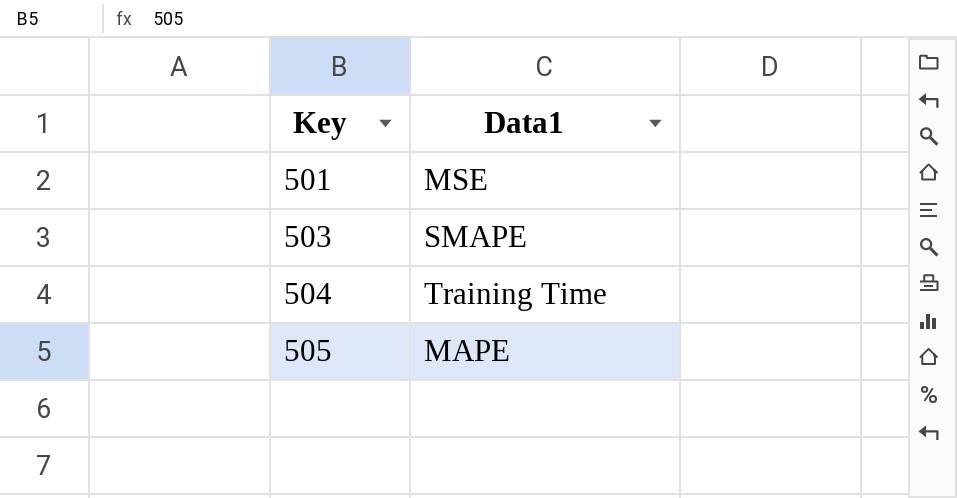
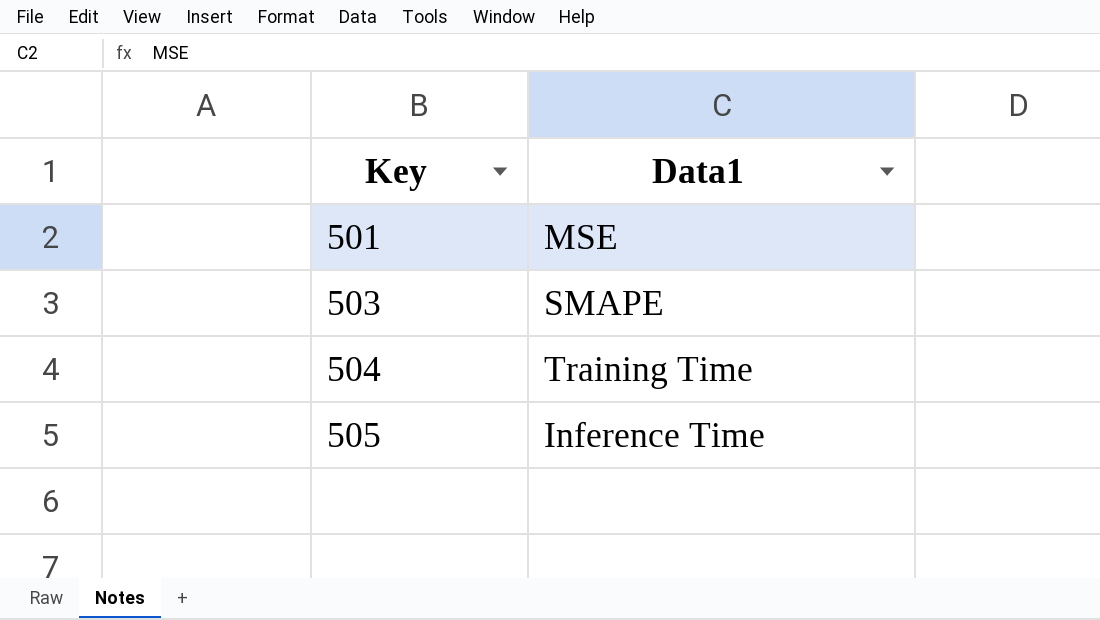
505 | Data1: MAPE -> Inference Time

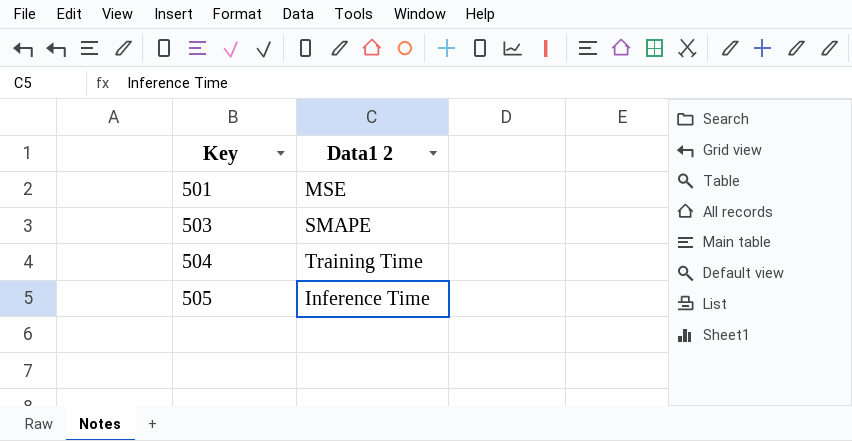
column name: Data1 -> Data1 2

